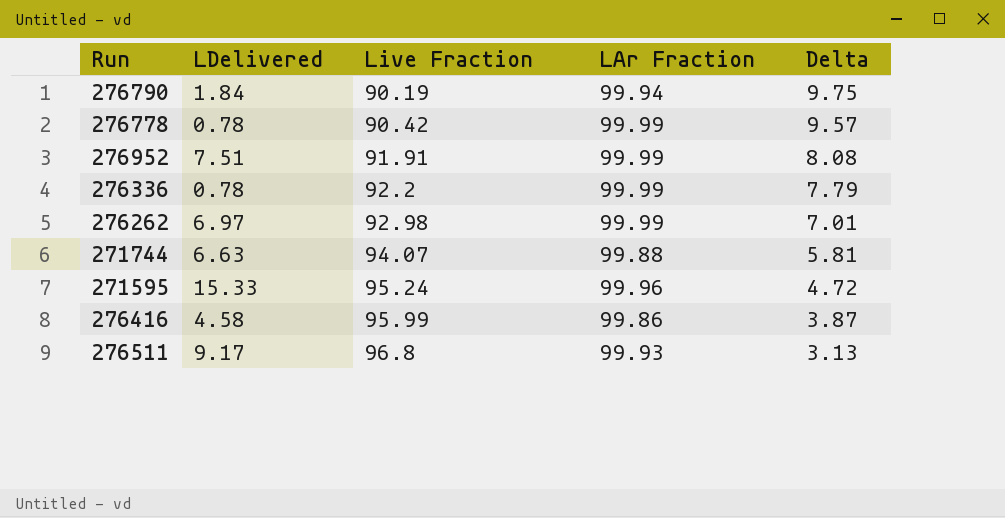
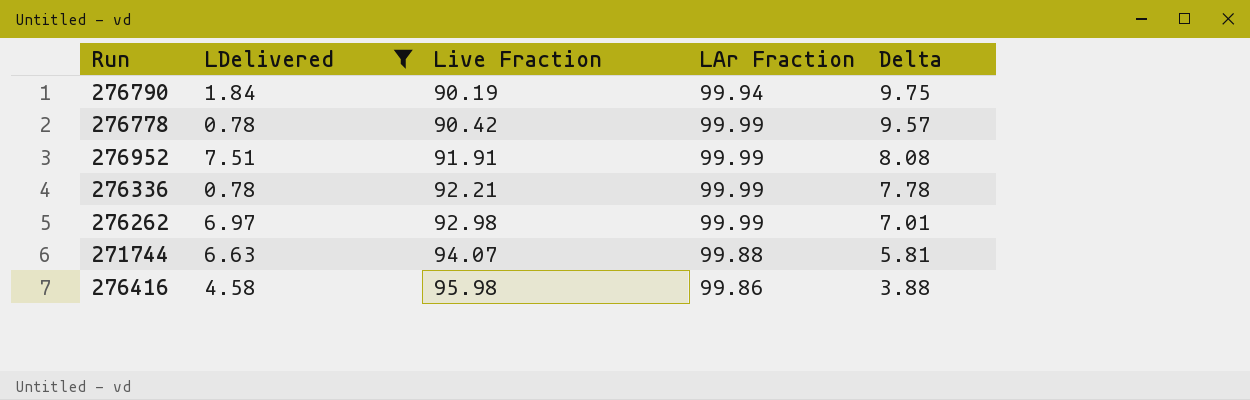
filter: none -> LDelivered <= 7.51
276336 | Live Fraction: 92.2 -> 92.21
276336 | Delta: 7.79 -> 7.78
276416 | Live Fraction: 95.99 -> 95.98
276416 | Delta: 3.87 -> 3.88

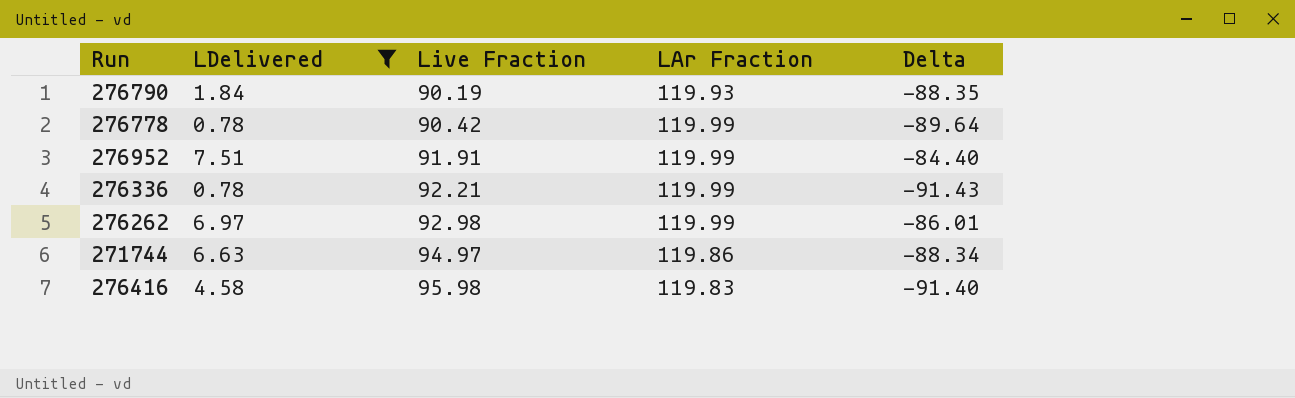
column Delta | formula: [LAr Fraction] - [Live Fraction] -> [LDelivered] - [Live Fraction]
276790 | LAr Fraction: 99.94 -> 119.93
276778 | LAr Fraction: 99.99 -> 119.99
276952 | LAr Fraction: 99.99 -> 119.99
276336 | LAr Fraction: 99.99 -> 119.99
276262 | LAr Fraction: 99.99 -> 119.99
271744 | Live Fraction: 94.07 -> 94.97
271744 | LAr Fraction: 99.88 -> 119.86
276416 | LAr Fraction: 99.86 -> 119.83

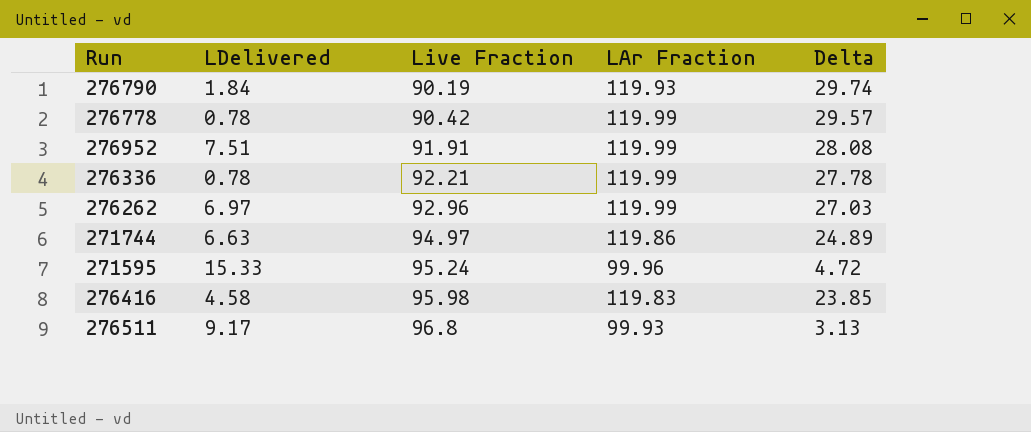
filter: LDelivered <= 7.51 -> none
column Delta | formula: [LDelivered] - [Live Fraction] -> [LAr Fraction] - [Live Fraction]
276262 | Live Fraction: 92.98 -> 92.96

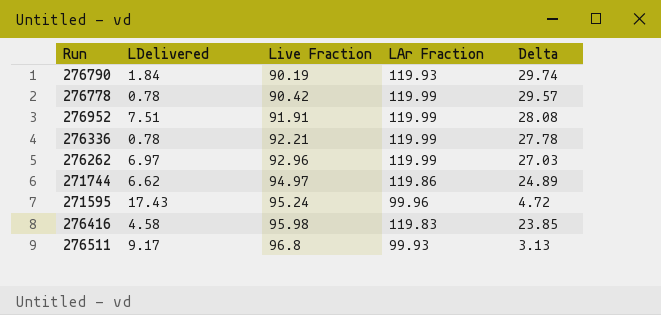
271744 | LDelivered: 6.63 -> 6.62
271595 | LDelivered: 15.33 -> 17.43

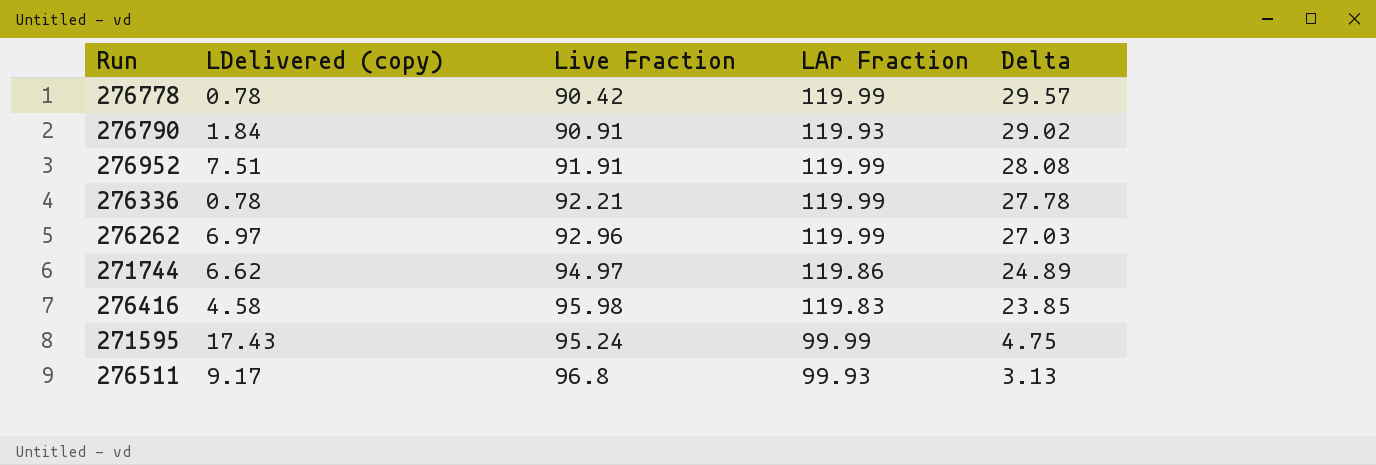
row order: Live Fraction ascending -> Delta descending
column name: LDelivered -> LDelivered (copy)
276790 | Live Fraction: 90.19 -> 90.91
276790 | Delta: 29.74 -> 29.02
271595 | LAr Fraction: 99.96 -> 99.99
271595 | Delta: 4.72 -> 4.75

